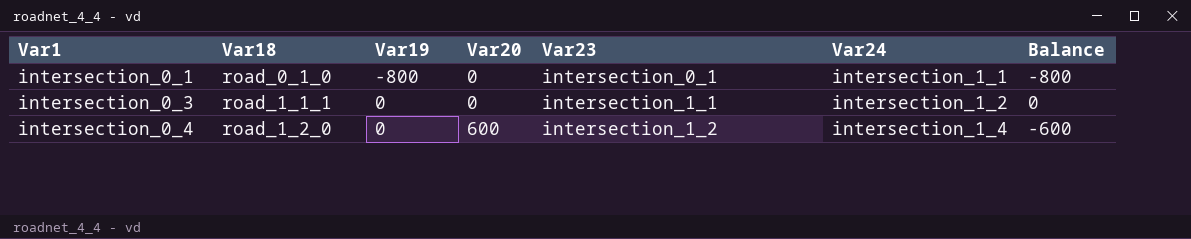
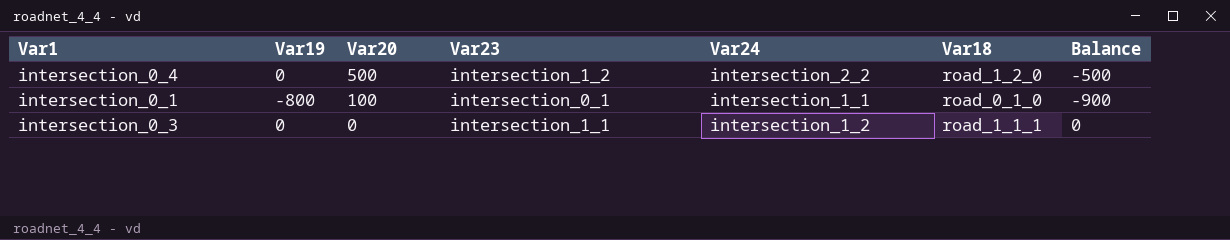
row order: Var1 ascending -> Var20 descending
column Var18 | position: 2 -> 6
intersection_0_4 | Var20: 600 -> 500
intersection_0_4 | Var24: intersection_1_4 -> intersection_2_2
intersection_0_4 | Balance: -600 -> -500
intersection_0_1 | Var20: 0 -> 100
intersection_0_1 | Balance: -800 -> -900

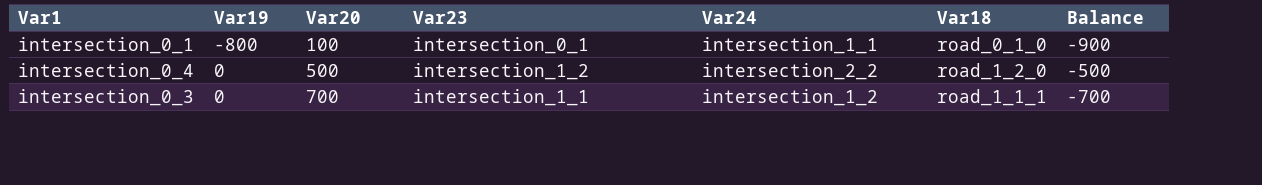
row order: Var20 descending -> Var19 ascending
intersection_0_3 | Var20: 0 -> 700
intersection_0_3 | Balance: 0 -> -700

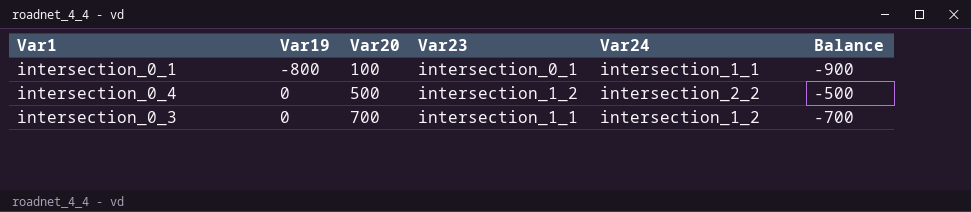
column Var18 | position: 6 -> none

